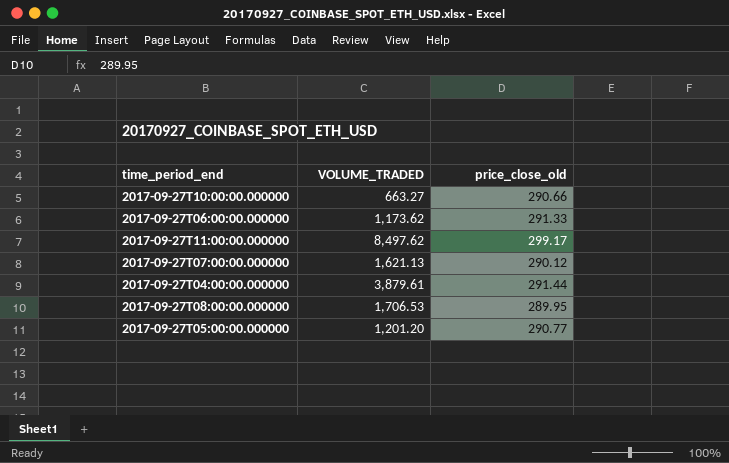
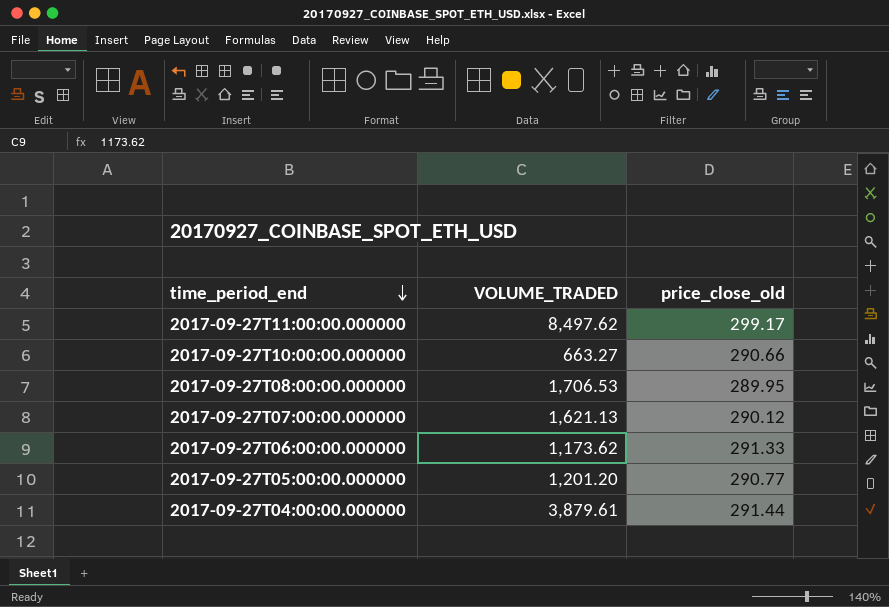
row order: none -> time_period_end descending

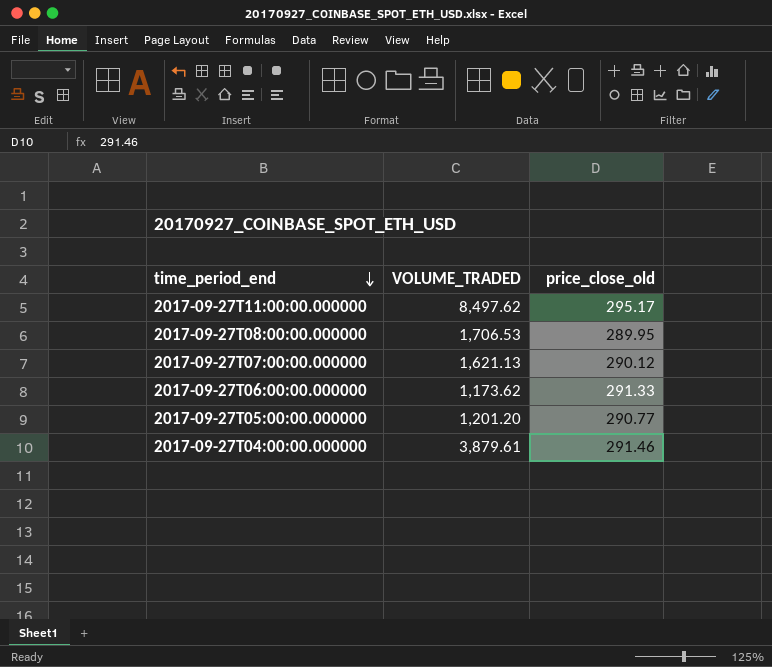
row 2017-09-27T10:00:00.000000: 663.27 | 290.66 -> none
2017-09-27T11:00:00.000000 | price_close_old: 299.17 -> 295.17
2017-09-27T04:00:00.000000 | price_close_old: 291.44 -> 291.46

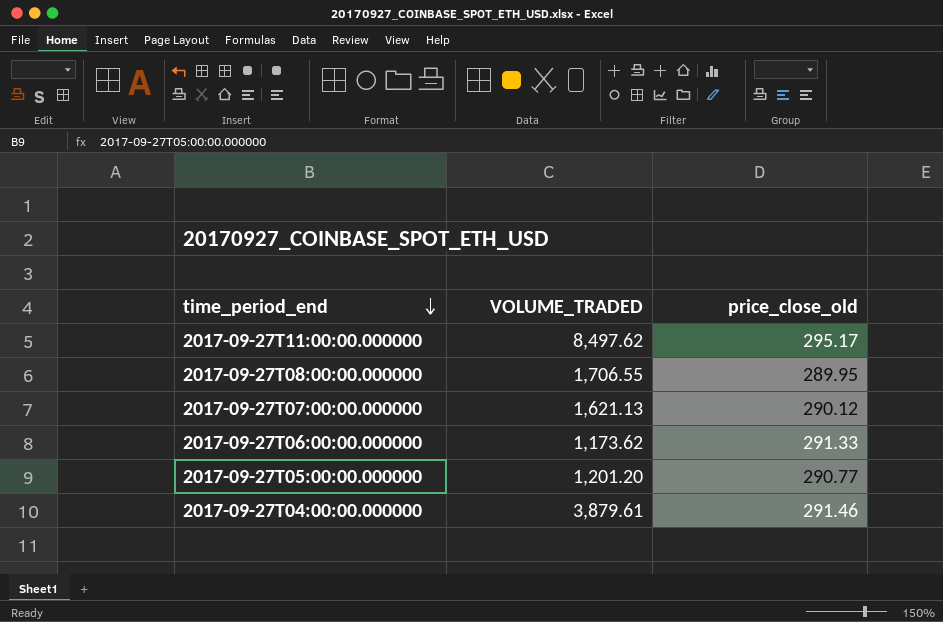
2017-09-27T08:00:00.000000 | VOLUME_TRADED: 1,706.53 -> 1,706.55

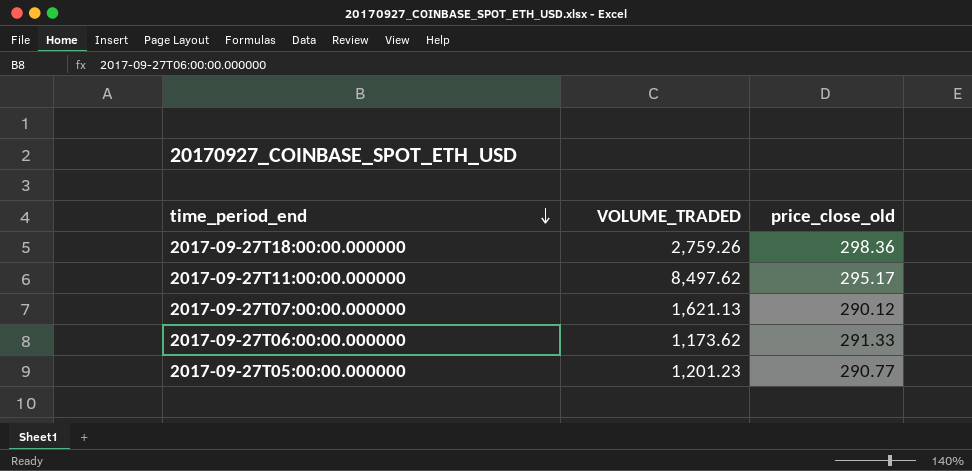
row 2017-09-27T08:00:00.000000: 1,706.55 | 289.95 -> none
row 2017-09-27T04:00:00.000000: 3,879.61 | 291.46 -> none
row 2017-09-27T18:00:00.000000: none -> 2,759.26 | 298.36
2017-09-27T05:00:00.000000 | VOLUME_TRADED: 1,201.20 -> 1,201.23

